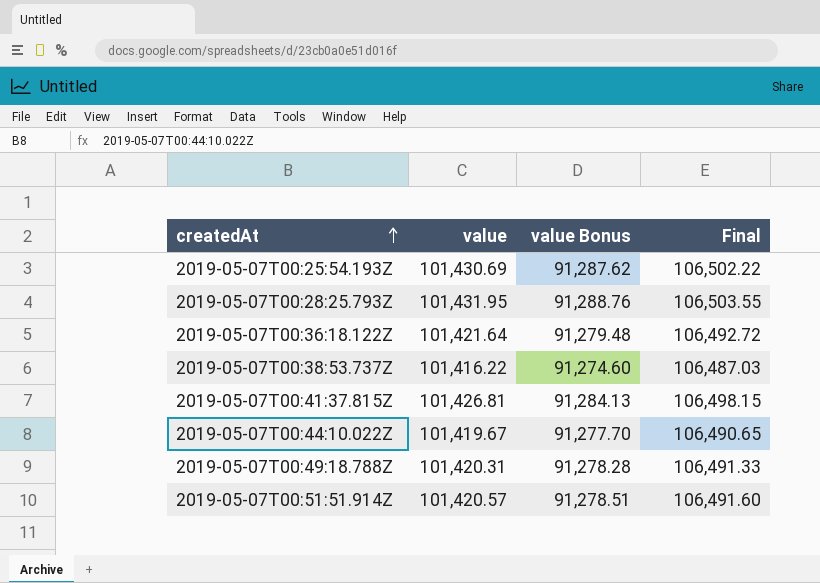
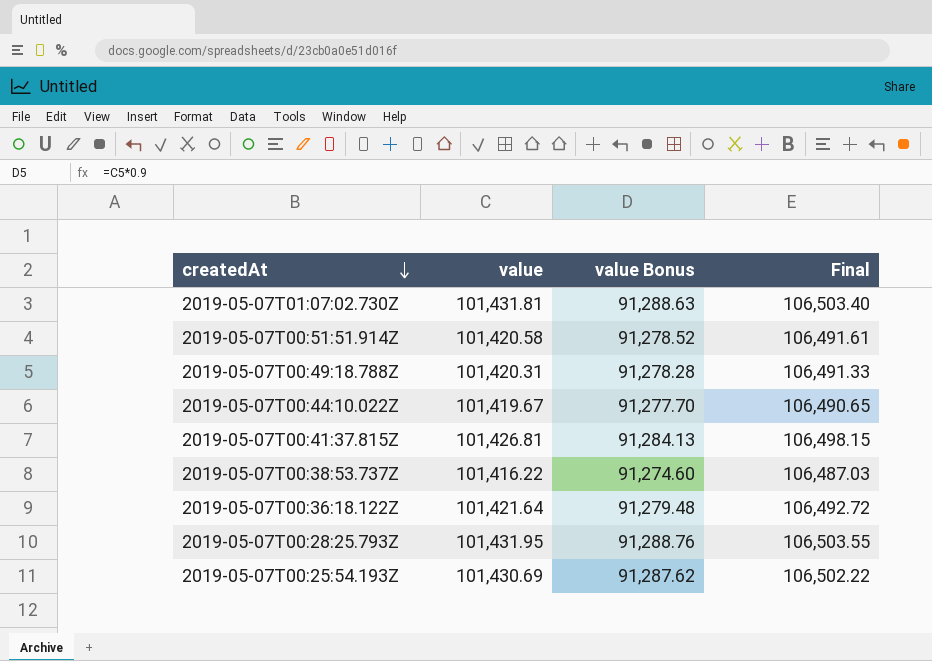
row order: createdAt ascending -> createdAt descending
row 2019-05-07T01:07:02.730Z: none -> 101,431.81 | 91,288.63 | 106,503.40
2019-05-07T00:51:51.914Z | value: 101,420.57 -> 101,420.58
2019-05-07T00:51:51.914Z | value Bonus: 91,278.51 -> 91,278.52
2019-05-07T00:51:51.914Z | Final: 106,491.60 -> 106,491.61

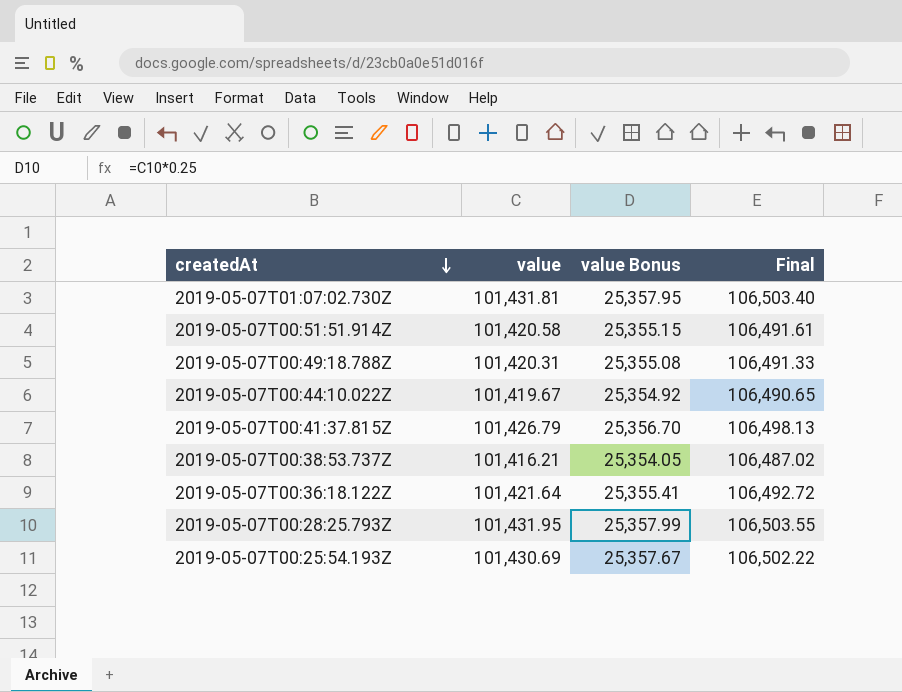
column value Bonus | formula: [value] * 0.9 -> [value] * 0.25
2019-05-07T00:41:37.815Z | value: 101,426.81 -> 101,426.79
2019-05-07T00:41:37.815Z | Final: 106,498.15 -> 106,498.13
2019-05-07T00:38:53.737Z | value: 101,416.22 -> 101,416.21
2019-05-07T00:38:53.737Z | Final: 106,487.03 -> 106,487.02

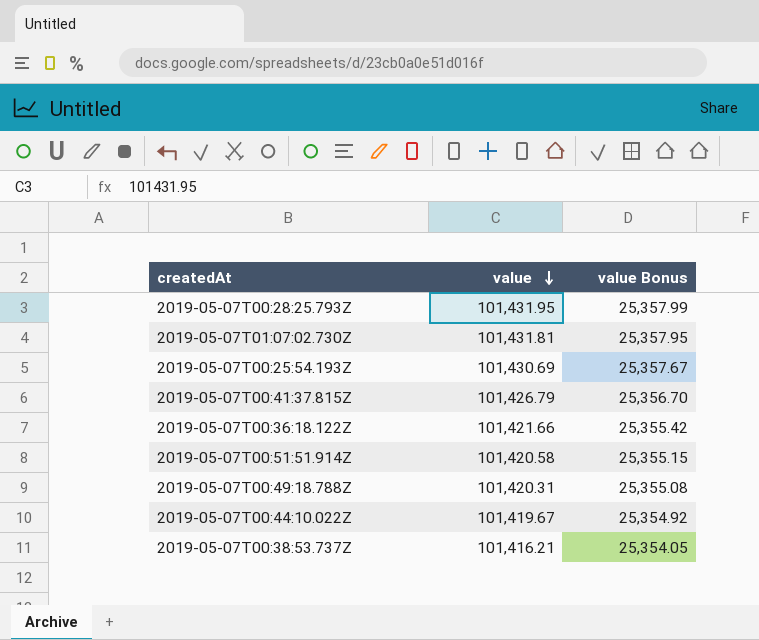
row order: createdAt descending -> value descending
column Final | formula: [value] * 1.05 -> none
2019-05-07T00:36:18.122Z | value: 101,421.64 -> 101,421.66
2019-05-07T00:36:18.122Z | value Bonus: 25,355.41 -> 25,355.42

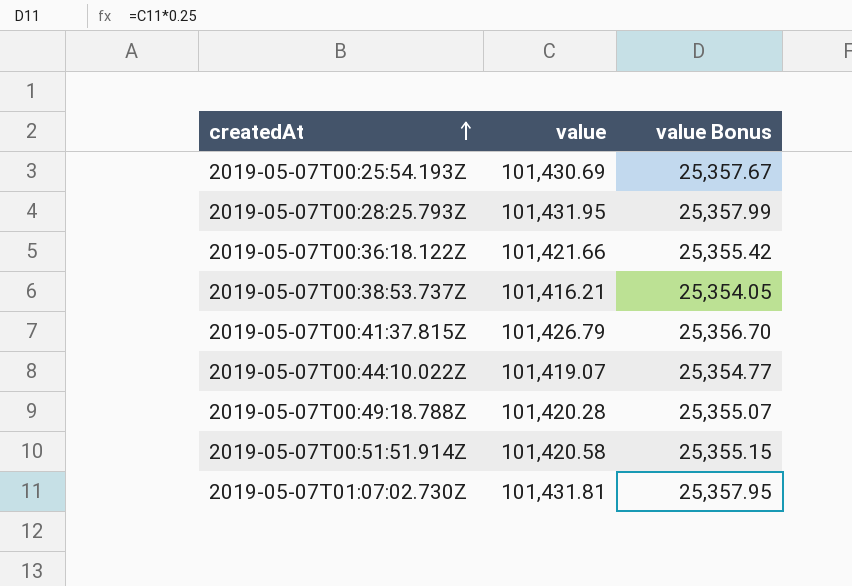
row order: value descending -> createdAt ascending
2019-05-07T00:44:10.022Z | value: 101,419.67 -> 101,419.07
2019-05-07T00:44:10.022Z | value Bonus: 25,354.92 -> 25,354.77
2019-05-07T00:49:18.788Z | value: 101,420.31 -> 101,420.28
2019-05-07T00:49:18.788Z | value Bonus: 25,355.08 -> 25,355.07

